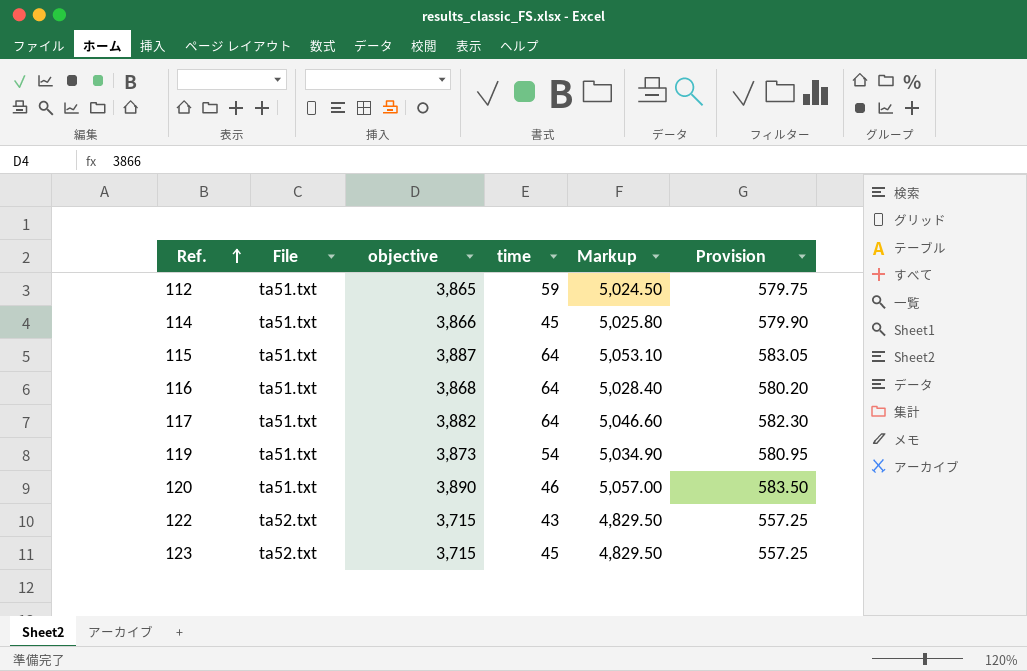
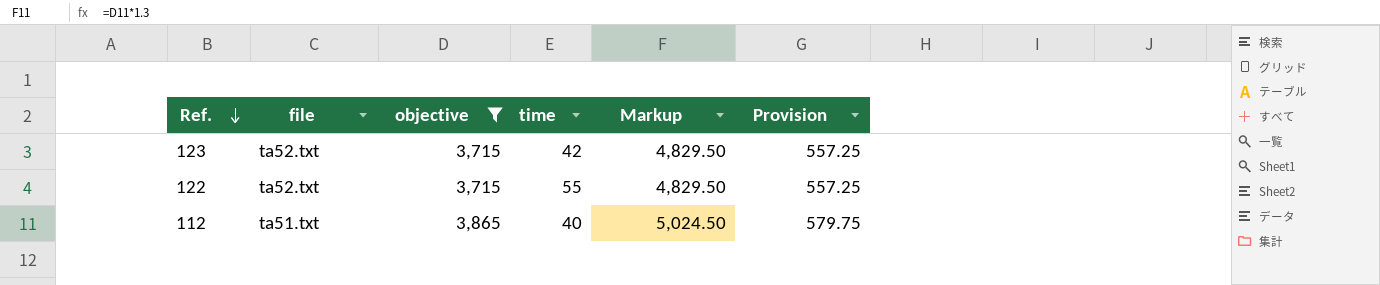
filter: none -> objective <= 3,865
row order: Ref. ascending -> Ref. descending
column name: File -> file
123 | time: 45 -> 42
122 | time: 43 -> 55
112 | time: 59 -> 40

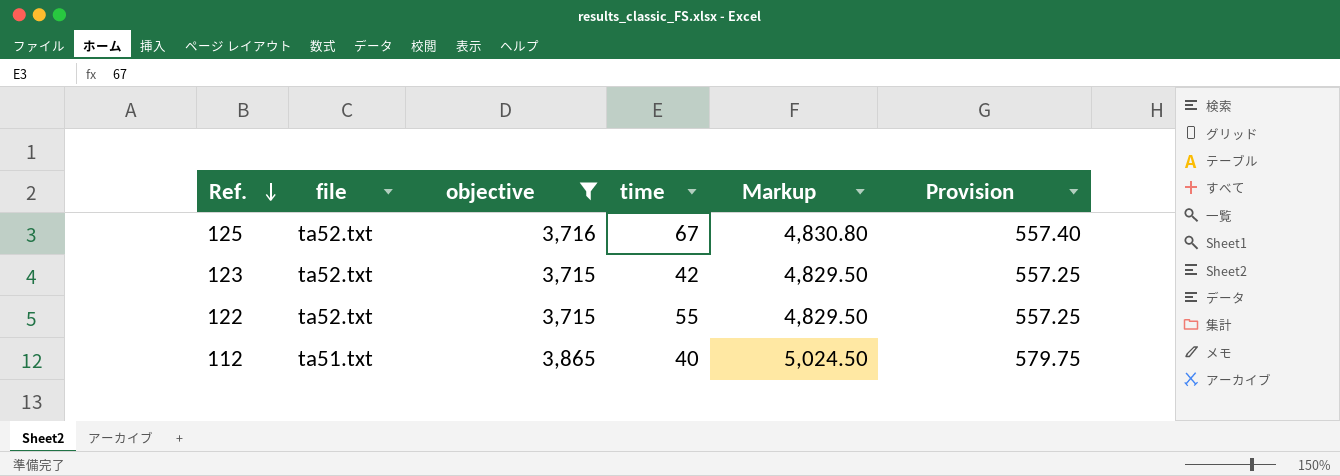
row 125: none -> ta52.txt | 3,716 | 67 | 4,830.80 | 557.40

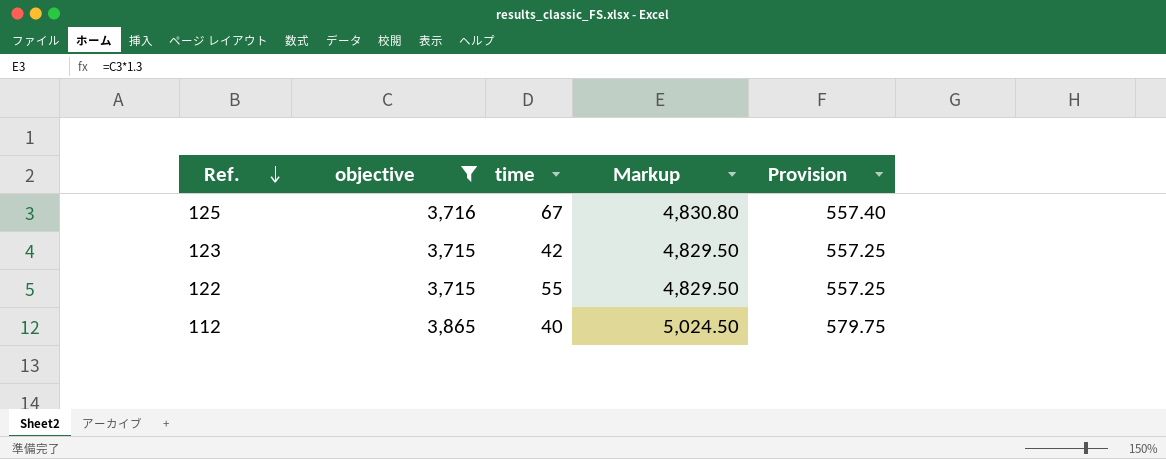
column file | position: 2 -> none

